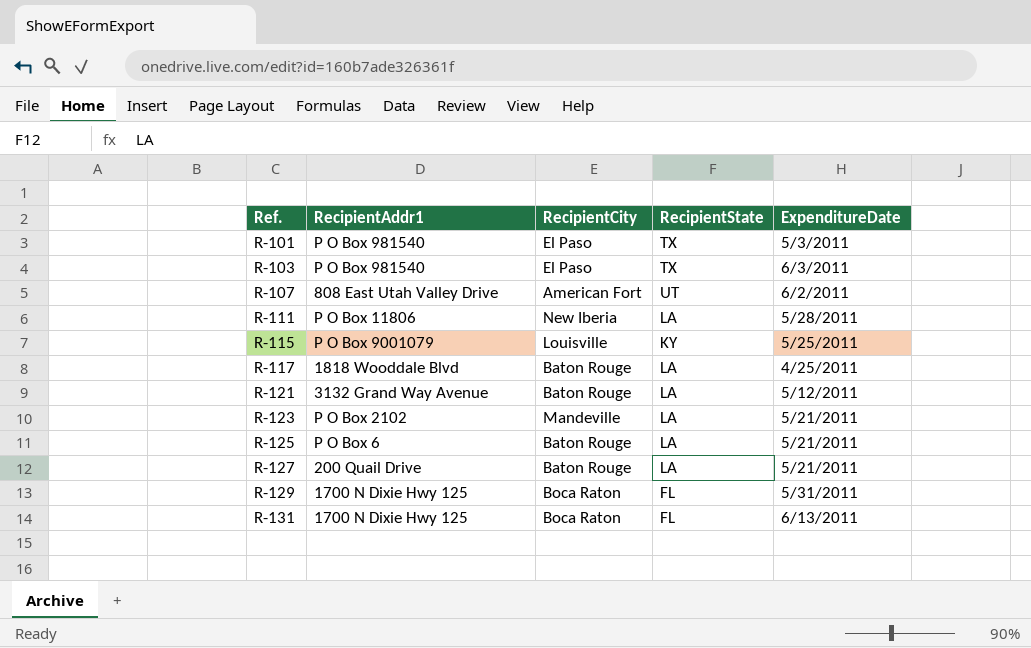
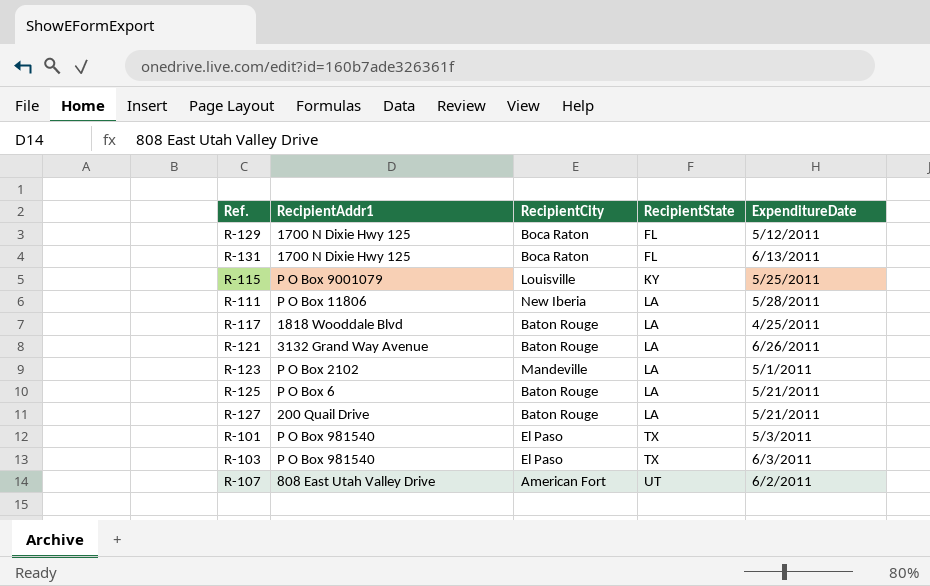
row order: Ref. ascending -> RecipientState ascending
R-129 | ExpenditureDate: 5/31/2011 -> 5/12/2011
R-121 | ExpenditureDate: 5/12/2011 -> 6/26/2011
R-123 | ExpenditureDate: 5/21/2011 -> 5/1/2011

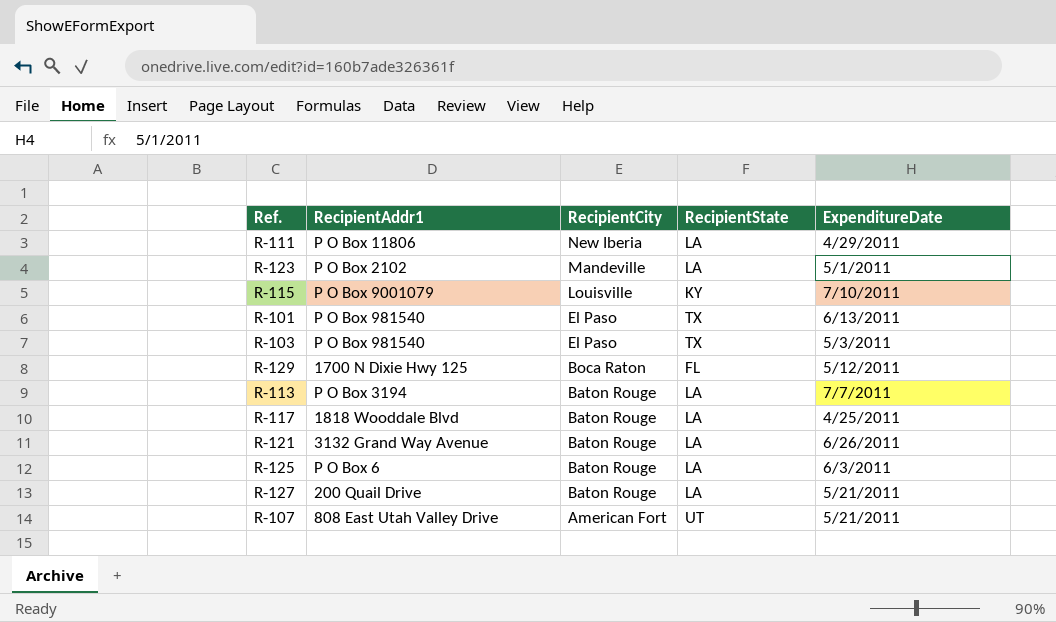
row order: RecipientState ascending -> RecipientCity descending
row R-131: 1700 N Dixie Hwy 125 | Boca Raton | FL | 6/13/2011 -> none
R-111 | ExpenditureDate: 5/28/2011 -> 4/29/2011
R-115 | ExpenditureDate: 5/25/2011 -> 7/10/2011
R-101 | ExpenditureDate: 5/3/2011 -> 6/13/2011
R-103 | ExpenditureDate: 6/3/2011 -> 5/3/2011
row R-113: none -> P O Box 3194 | Baton Rouge | LA | 7/7/2011
R-125 | ExpenditureDate: 5/21/2011 -> 6/3/2011
R-107 | ExpenditureDate: 6/2/2011 -> 5/21/2011

